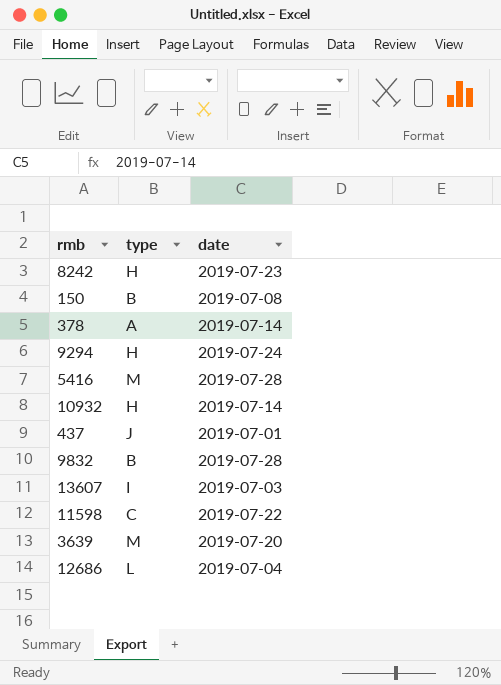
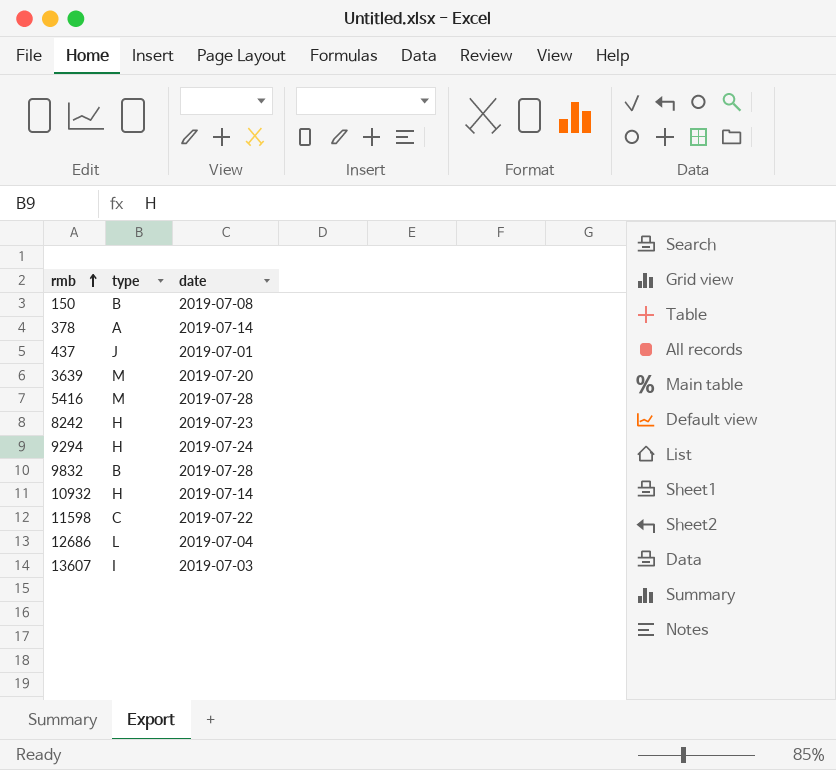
row order: none -> rmb ascending

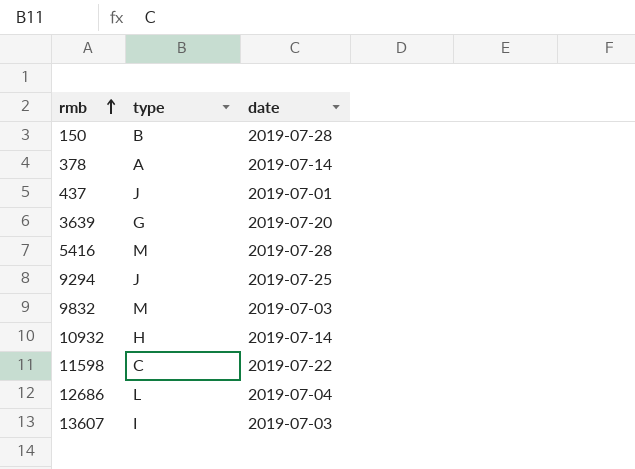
row 8242: H | 2019-07-23 -> none
150 | date: 2019-07-08 -> 2019-07-28
3639 | type: M -> G
9294 | type: H -> J
9294 | date: 2019-07-24 -> 2019-07-25
9832 | type: B -> M
9832 | date: 2019-07-28 -> 2019-07-03

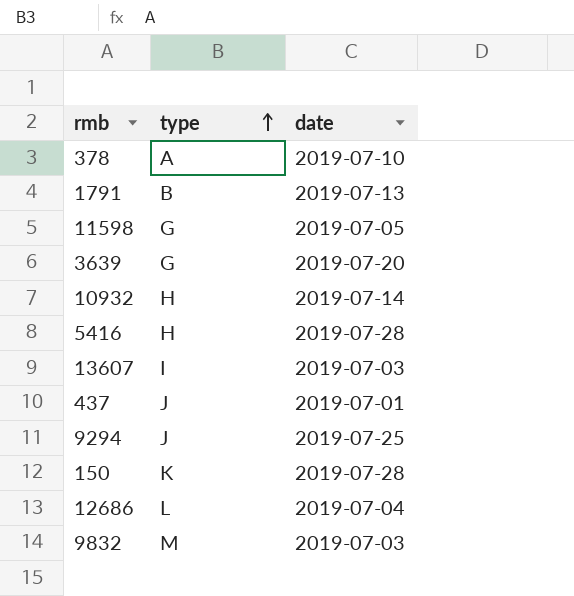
row order: rmb ascending -> type ascending
378 | date: 2019-07-14 -> 2019-07-10
row 1791: none -> B | 2019-07-13
11598 | type: C -> G
11598 | date: 2019-07-22 -> 2019-07-05
5416 | type: M -> H
150 | type: B -> K

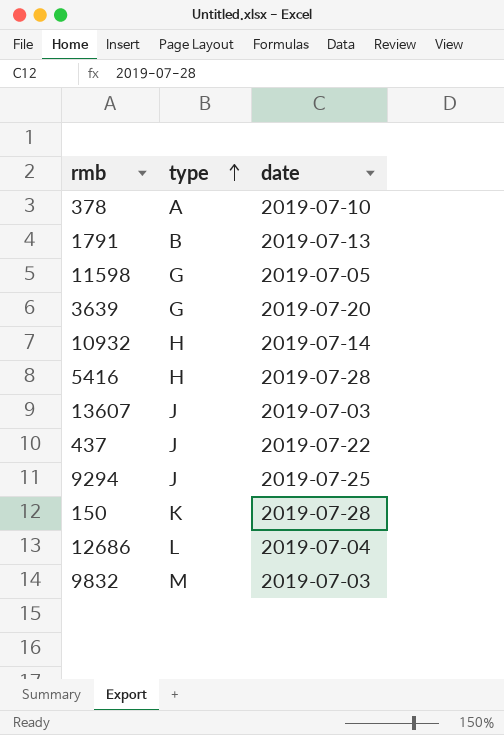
13607 | type: I -> J
437 | date: 2019-07-01 -> 2019-07-22

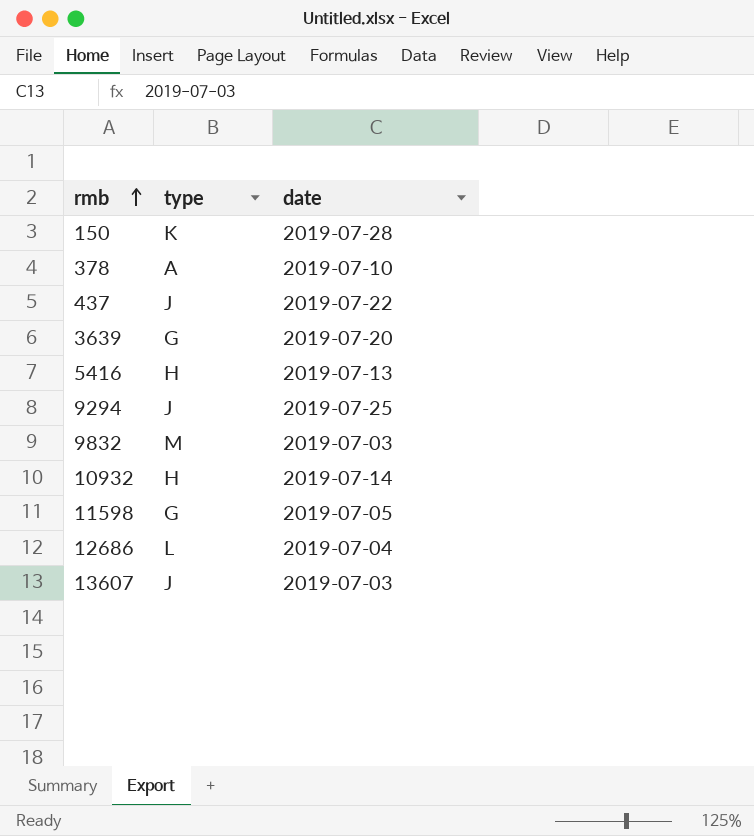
row order: type ascending -> rmb ascending
row 1791: B | 2019-07-13 -> none
5416 | date: 2019-07-28 -> 2019-07-13

